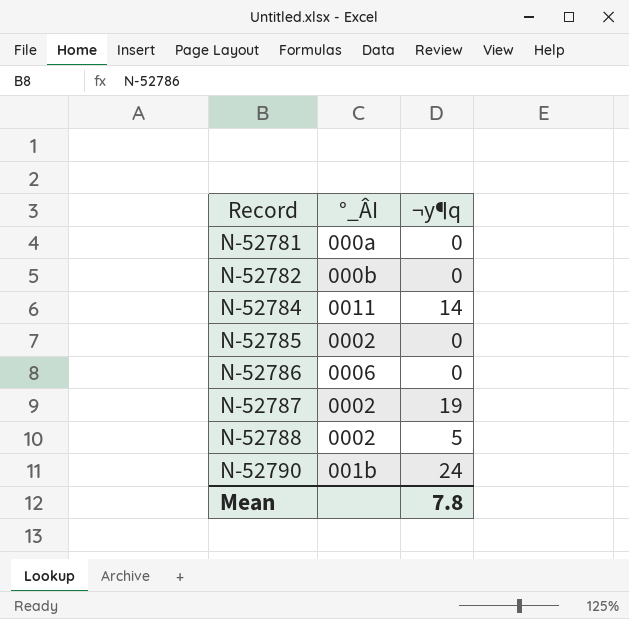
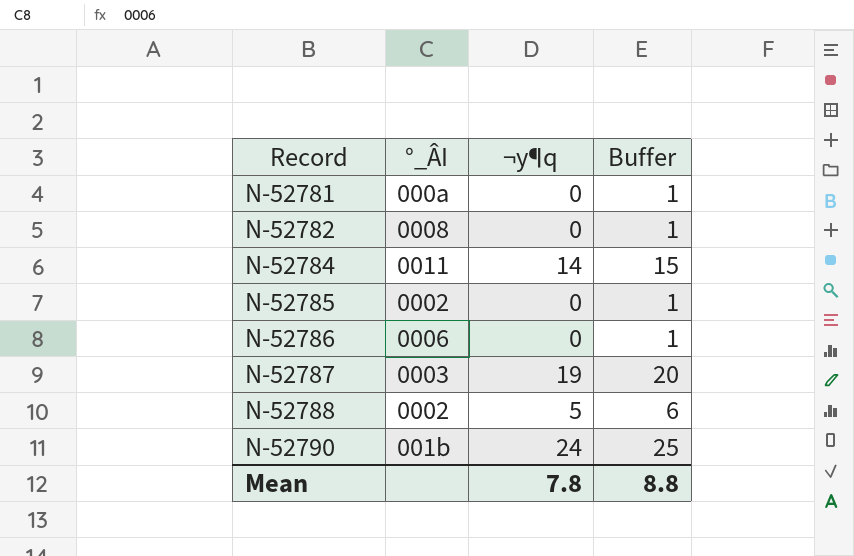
column Buffer | formula: none -> [¬y¶q] + 1
N-52782 | °_ÂI: 000b -> 0008
N-52787 | °_ÂI: 0002 -> 0003

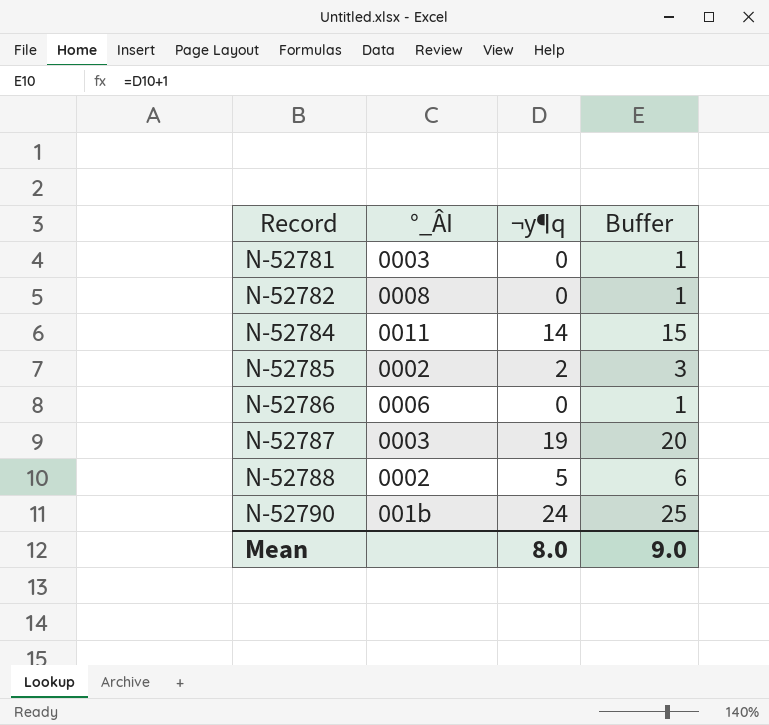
N-52781 | °_ÂI: 000a -> 0003
N-52785 | ¬y¶q: 0 -> 2
N-52785 | Buffer: 1 -> 3
Mean | ¬y¶q: 7.8 -> 8.0
Mean | Buffer: 8.8 -> 9.0

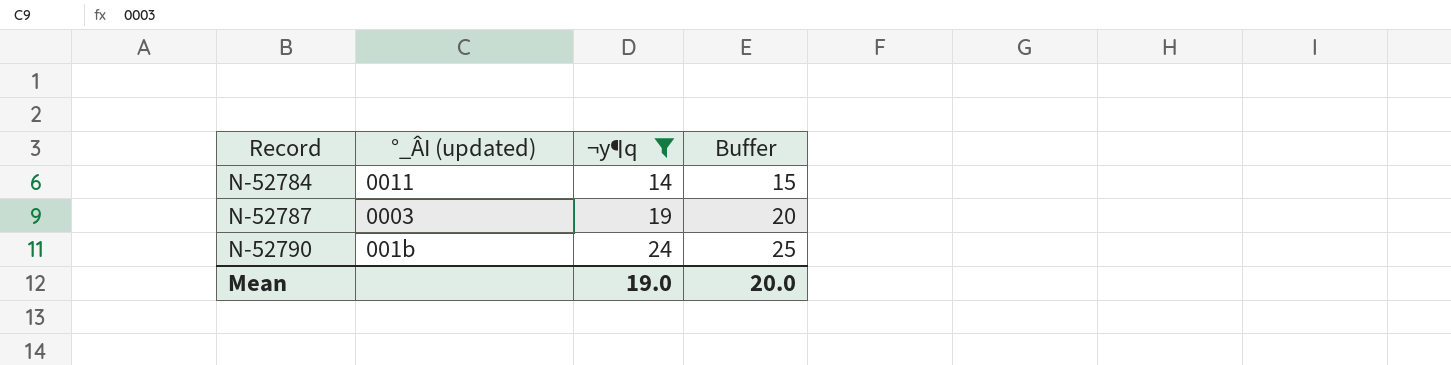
filter: none -> ¬y¶q >= 14
column name: °_ÂI -> °_ÂI (updated)
Mean | ¬y¶q: 8.0 -> 19.0
Mean | Buffer: 9.0 -> 20.0

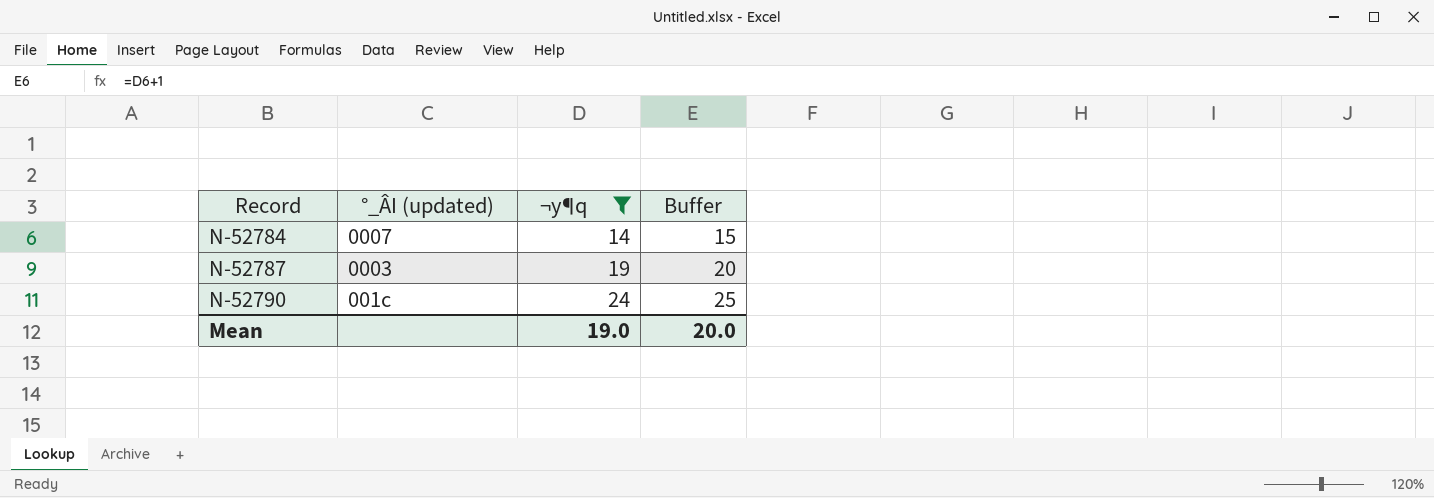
N-52784 | °_ÂI (updated): 0011 -> 0007
N-52790 | °_ÂI (updated): 001b -> 001c

